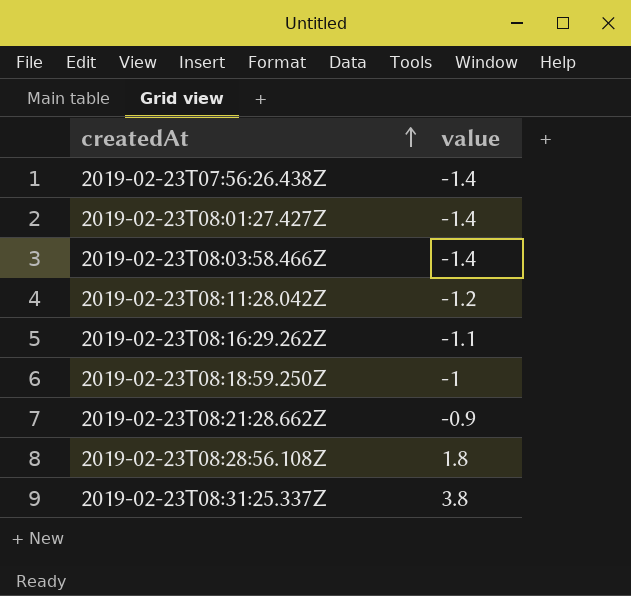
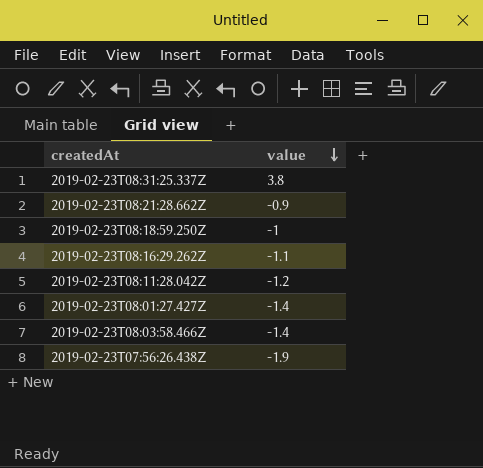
row order: createdAt ascending -> value descending
row 2019-02-23T08:28:56.108Z: 1.8 -> none
2019-02-23T07:56:26.438Z | value: -1.4 -> -1.9

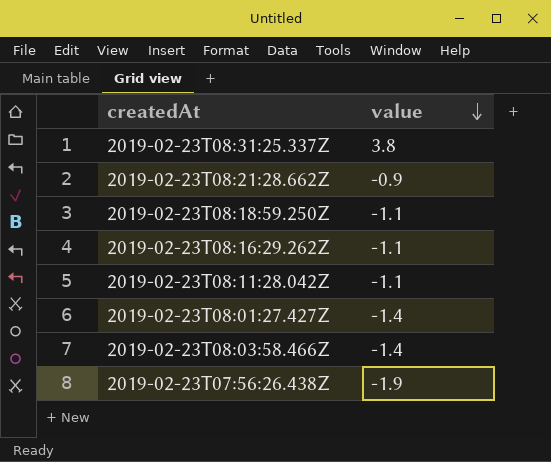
2019-02-23T08:18:59.250Z | value: -1 -> -1.1
2019-02-23T08:11:28.042Z | value: -1.2 -> -1.1

